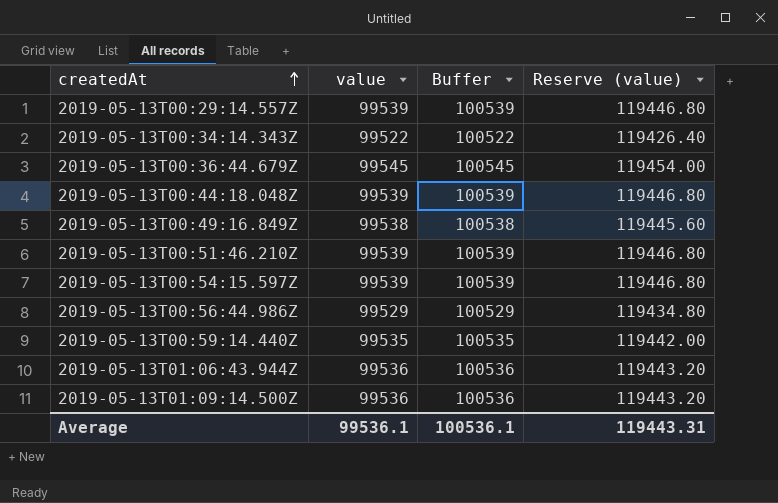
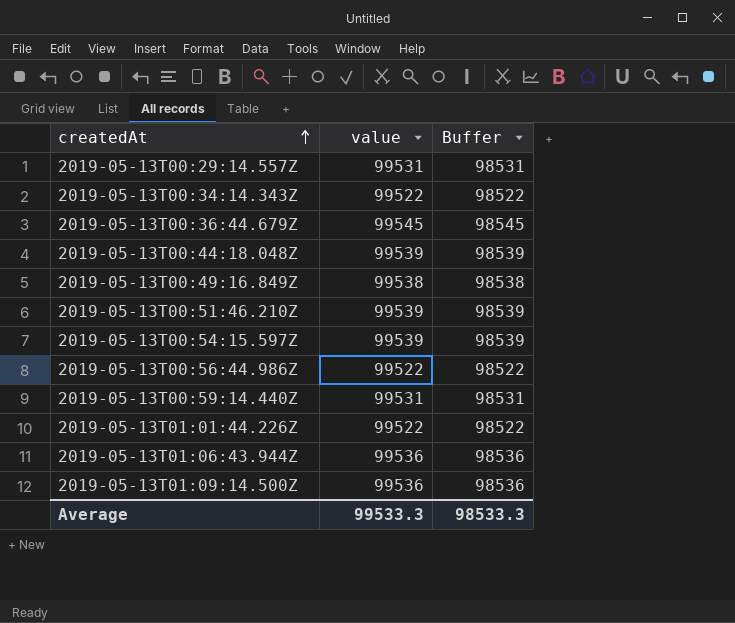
column Reserve (value) | formula: [value] * 1.2 -> none
column Buffer | formula: [value] + 1000 -> [value] - 1000
2019-05-13T00:29:14.557Z | value: 99539 -> 99531
2019-05-13T00:56:44.986Z | value: 99529 -> 99522
2019-05-13T00:59:14.440Z | value: 99535 -> 99531
row 2019-05-13T01:01:44.226Z: none -> 99522 | 98522
Average | value: 99536.1 -> 99533.3
Average | Buffer: 100536.1 -> 98533.3

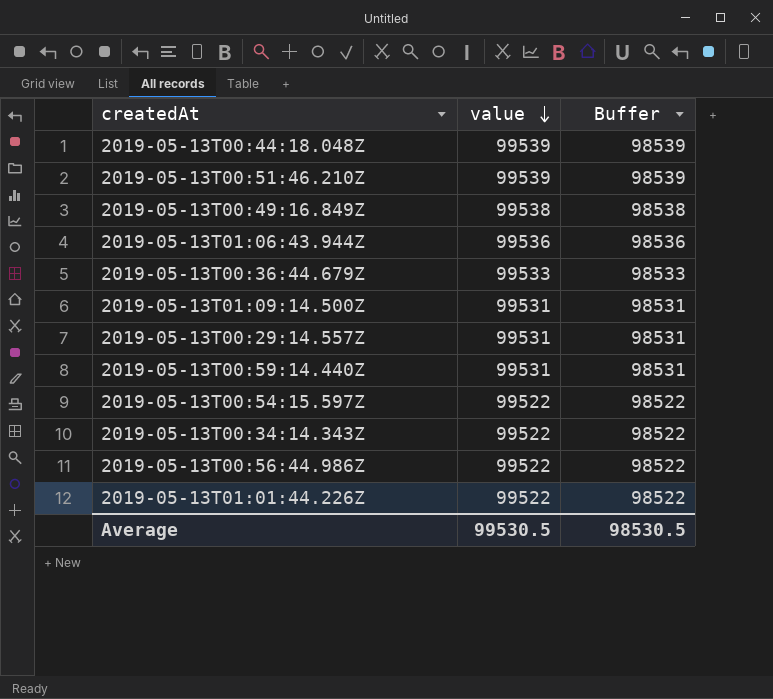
row order: createdAt ascending -> value descending
2019-05-13T00:36:44.679Z | value: 99545 -> 99533
2019-05-13T00:36:44.679Z | Buffer: 98545 -> 98533
2019-05-13T01:09:14.500Z | value: 99536 -> 99531
2019-05-13T01:09:14.500Z | Buffer: 98536 -> 98531
2019-05-13T00:54:15.597Z | value: 99539 -> 99522
2019-05-13T00:54:15.597Z | Buffer: 98539 -> 98522
Average | value: 99533.3 -> 99530.5
Average | Buffer: 98533.3 -> 98530.5

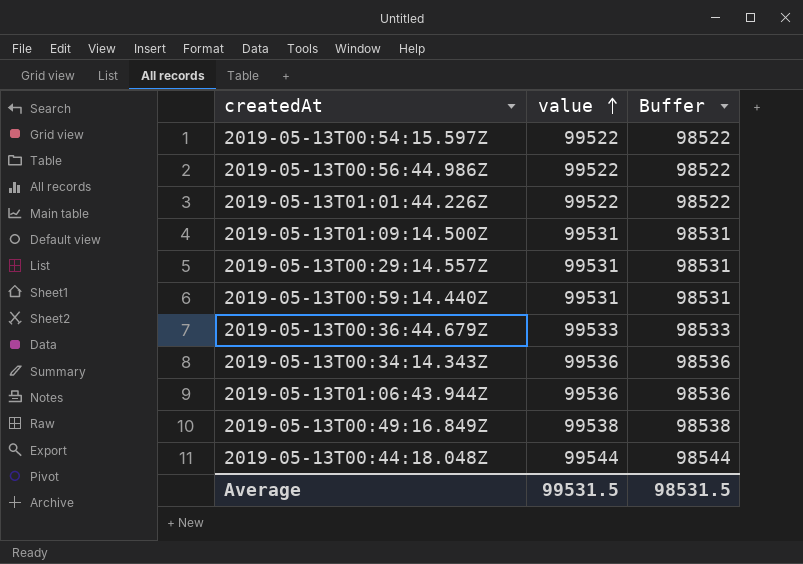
row order: value descending -> value ascending
row 2019-05-13T00:51:46.210Z: 99539 | 98539 -> none
2019-05-13T00:34:14.343Z | value: 99522 -> 99536
2019-05-13T00:34:14.343Z | Buffer: 98522 -> 98536
2019-05-13T00:44:18.048Z | value: 99539 -> 99544
2019-05-13T00:44:18.048Z | Buffer: 98539 -> 98544
Average | value: 99530.5 -> 99531.5
Average | Buffer: 98530.5 -> 98531.5

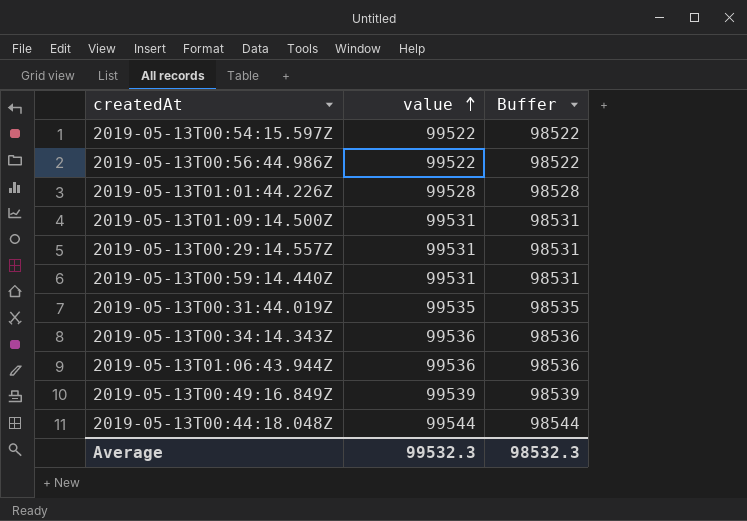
row 2019-05-13T00:36:44.679Z: 99533 | 98533 -> none
2019-05-13T01:01:44.226Z | value: 99522 -> 99528
2019-05-13T01:01:44.226Z | Buffer: 98522 -> 98528
row 2019-05-13T00:31:44.019Z: none -> 99535 | 98535
2019-05-13T00:49:16.849Z | value: 99538 -> 99539
2019-05-13T00:49:16.849Z | Buffer: 98538 -> 98539
Average | value: 99531.5 -> 99532.3
Average | Buffer: 98531.5 -> 98532.3

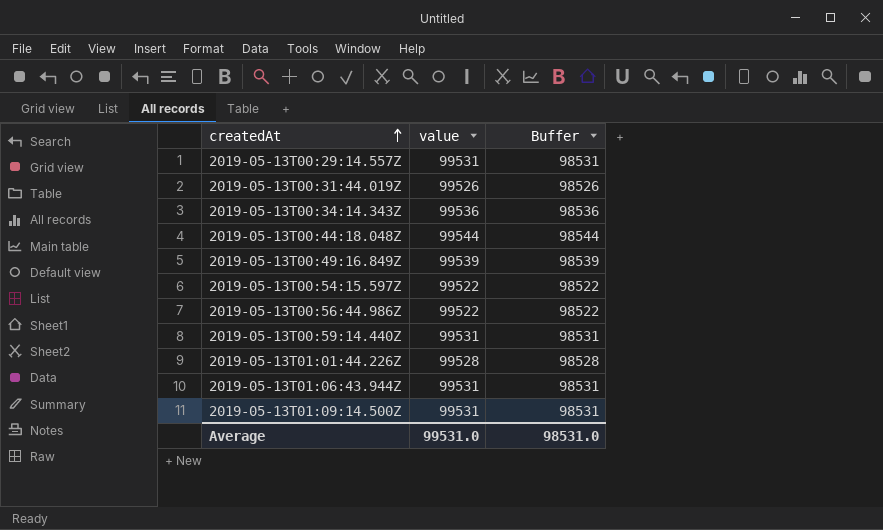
row order: value ascending -> createdAt ascending
2019-05-13T00:31:44.019Z | value: 99535 -> 99526
2019-05-13T00:31:44.019Z | Buffer: 98535 -> 98526
2019-05-13T01:06:43.944Z | value: 99536 -> 99531
2019-05-13T01:06:43.944Z | Buffer: 98536 -> 98531
Average | value: 99532.3 -> 99531.0
Average | Buffer: 98532.3 -> 98531.0

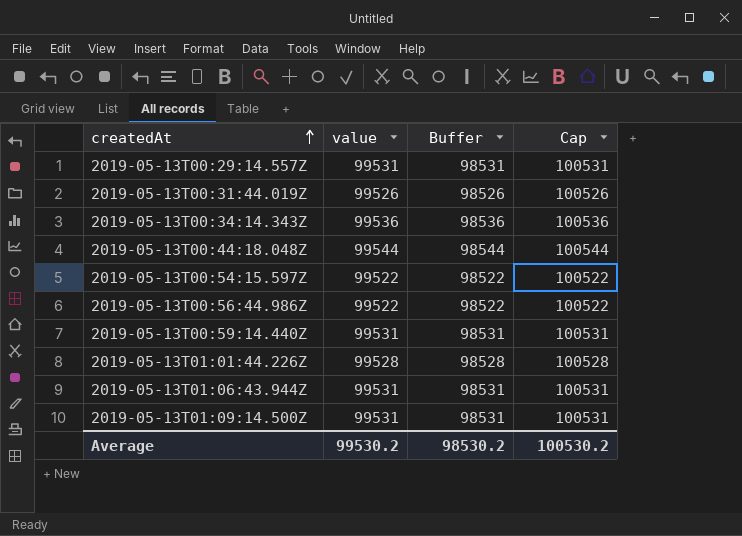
column Cap | formula: none -> [value] + 1000
row 2019-05-13T00:49:16.849Z: 99539 | 98539 -> none
Average | value: 99531.0 -> 99530.2
Average | Buffer: 98531.0 -> 98530.2

